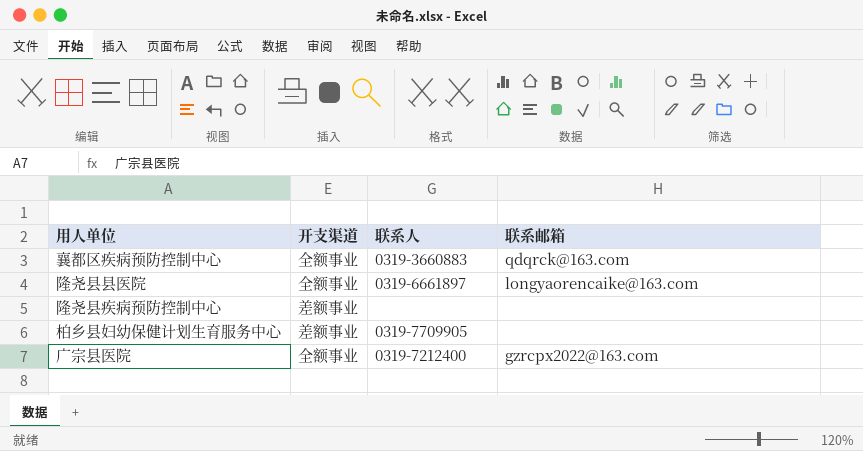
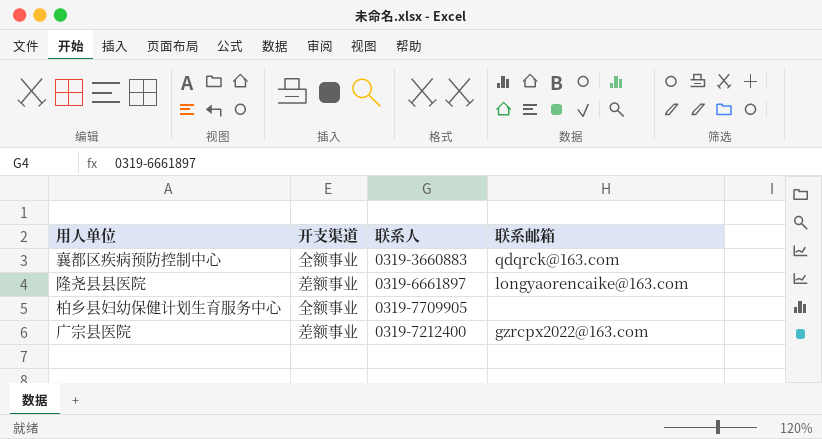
row 隆尧县疾病预防控制中心: 差额事业 | none | none -> none
隆尧县县医院 | 开支渠道: 全额事业 -> 差额事业
柏乡县妇幼保健计划生育服务中心 | 开支渠道: 差额事业 -> 全额事业
广宗县医院 | 开支渠道: 全额事业 -> 差额事业

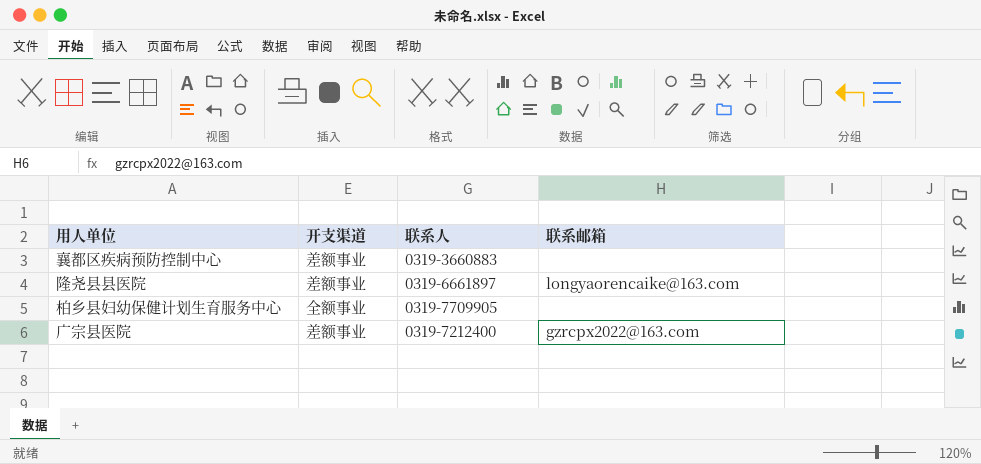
襄都区疾病预防控制中心 | 开支渠道: 全额事业 -> 差额事业
襄都区疾病预防控制中心 | 联系邮箱: qdqrck@163.com -> none

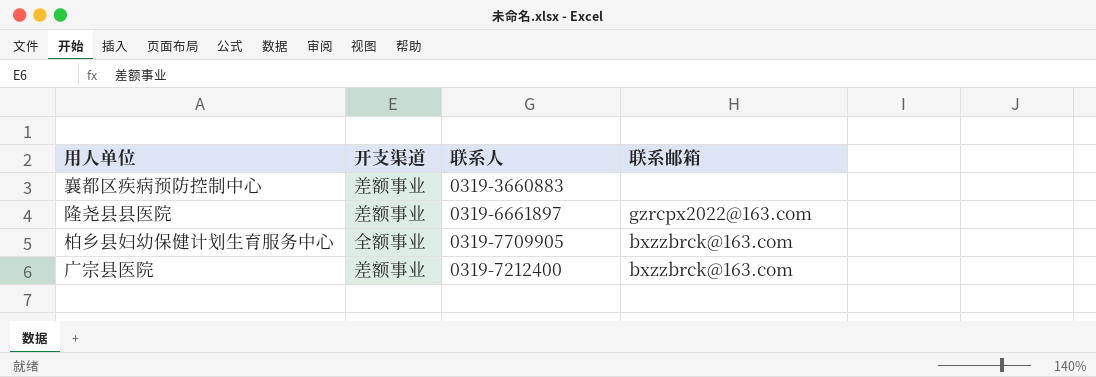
隆尧县县医院 | 联系邮箱: longyaorencaike@163.com -> gzrcpx2022@163.com
柏乡县妇幼保健计划生育服务中心 | 联系邮箱: none -> bxzzbrck@163.com
广宗县医院 | 联系邮箱: gzrcpx2022@163.com -> bxzzbrck@163.com

